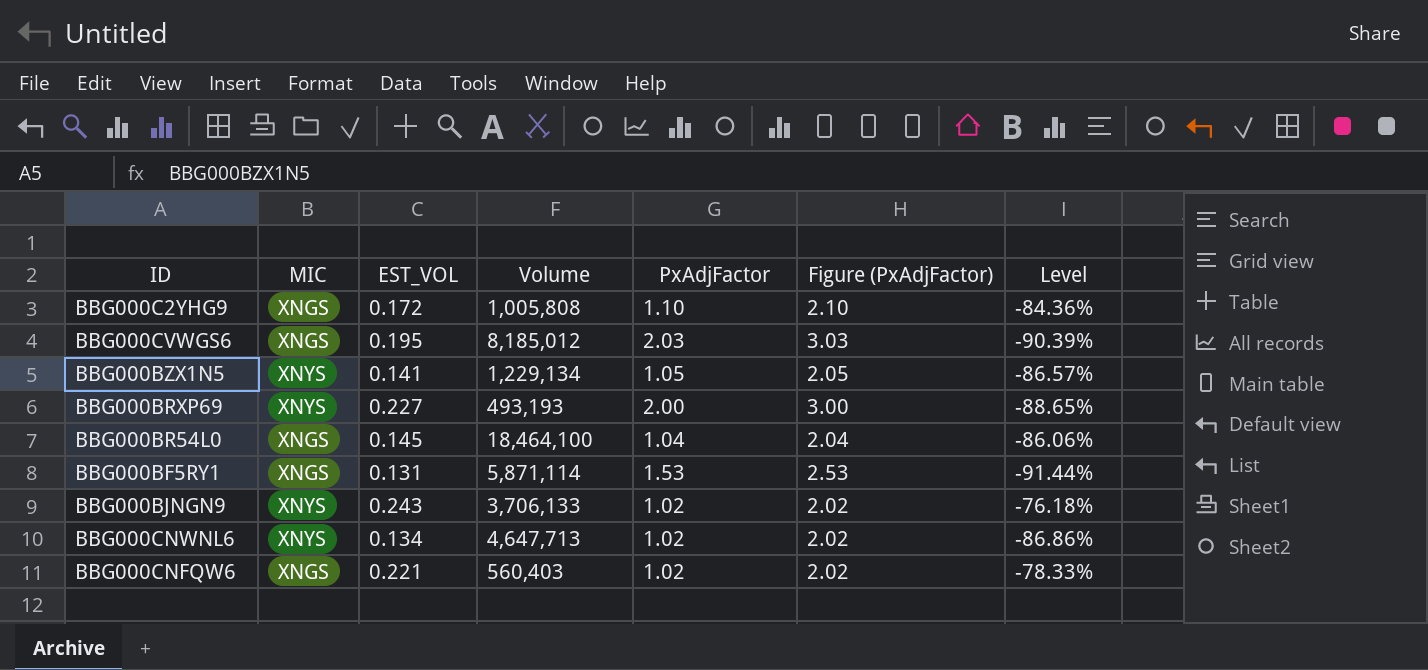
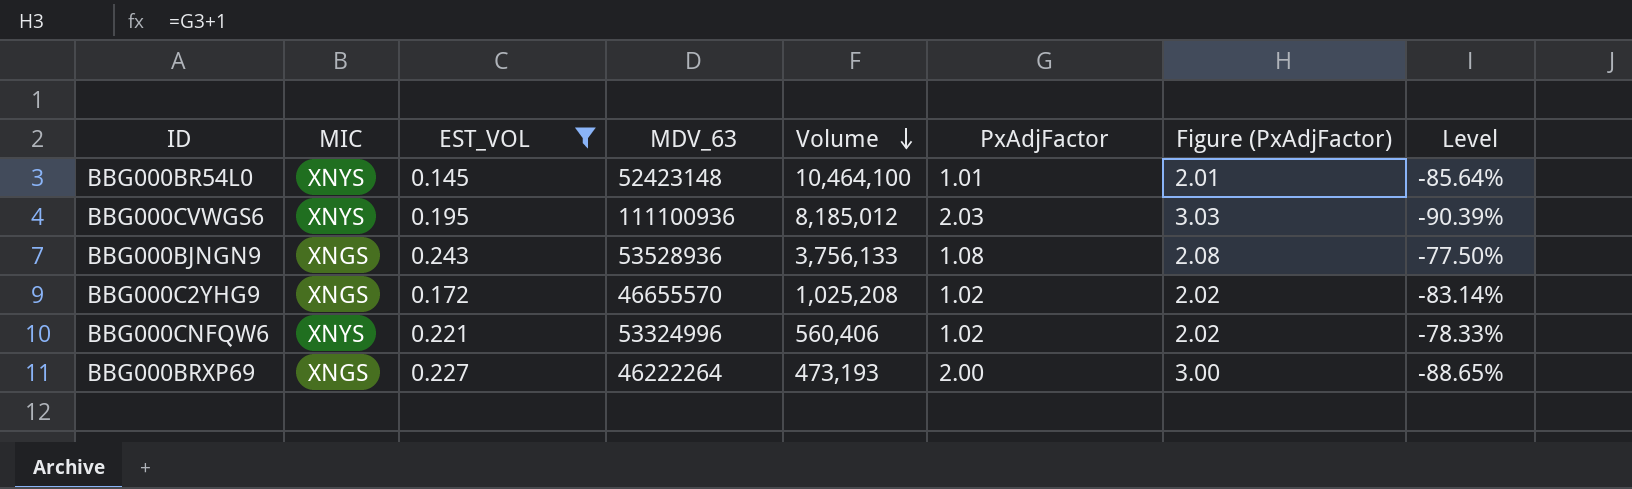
filter: none -> EST_VOL >= 0.145
row order: none -> Volume descending
column MDV_63 | position: none -> 4
BBG000BR54L0 | MIC: XNGS -> XNYS
BBG000BR54L0 | Volume: 18,464,100 -> 10,464,100
BBG000BR54L0 | PxAdjFactor: 1.04 -> 1.01
BBG000BR54L0 | Figure (PxAdjFactor): 2.04 -> 2.01
BBG000BR54L0 | Level: -86.06% -> -85.64%
BBG000CVWGS6 | MIC: XNGS -> XNYS
BBG000BJNGN9 | MIC: XNYS -> XNGS
BBG000BJNGN9 | Volume: 3,706,133 -> 3,756,133
BBG000BJNGN9 | PxAdjFactor: 1.02 -> 1.08
BBG000BJNGN9 | Figure (PxAdjFactor): 2.02 -> 2.08
BBG000BJNGN9 | Level: -76.18% -> -77.50%
BBG000C2YHG9 | Volume: 1,005,808 -> 1,025,208
BBG000C2YHG9 | PxAdjFactor: 1.10 -> 1.02
BBG000C2YHG9 | Figure (PxAdjFactor): 2.10 -> 2.02
BBG000C2YHG9 | Level: -84.36% -> -83.14%
BBG000CNFQW6 | MIC: XNGS -> XNYS
BBG000CNFQW6 | Volume: 560,403 -> 560,406
BBG000BRXP69 | MIC: XNYS -> XNGS
BBG000BRXP69 | Volume: 493,193 -> 473,193

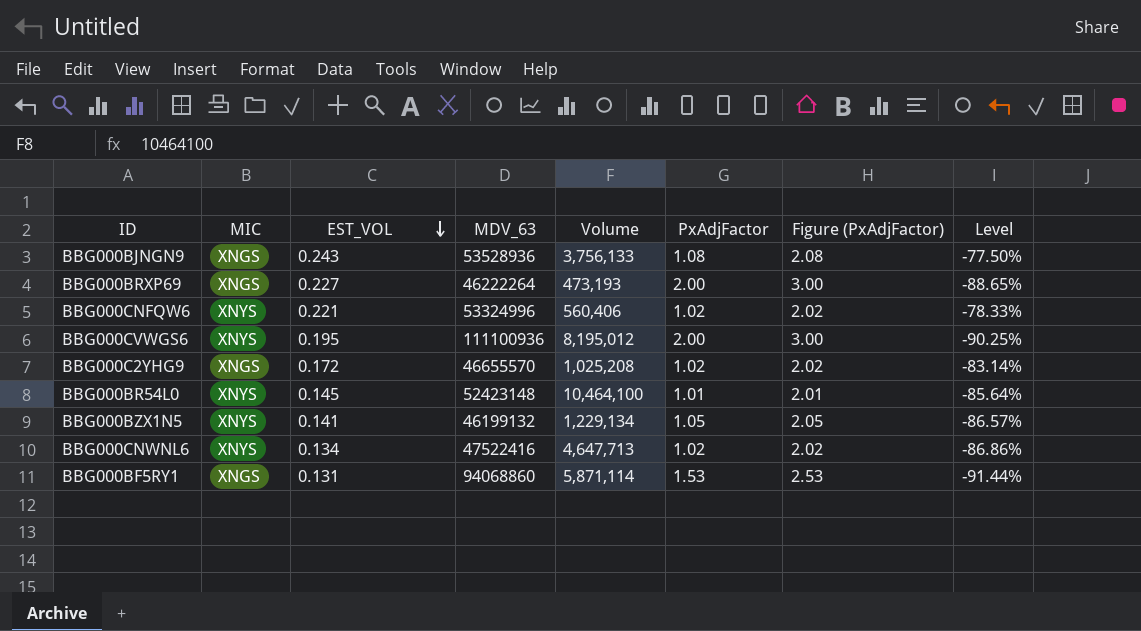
filter: EST_VOL >= 0.145 -> none
row order: Volume descending -> EST_VOL descending
BBG000CVWGS6 | Volume: 8,185,012 -> 8,195,012
BBG000CVWGS6 | PxAdjFactor: 2.03 -> 2.00
BBG000CVWGS6 | Figure (PxAdjFactor): 3.03 -> 3.00
BBG000CVWGS6 | Level: -90.39% -> -90.25%

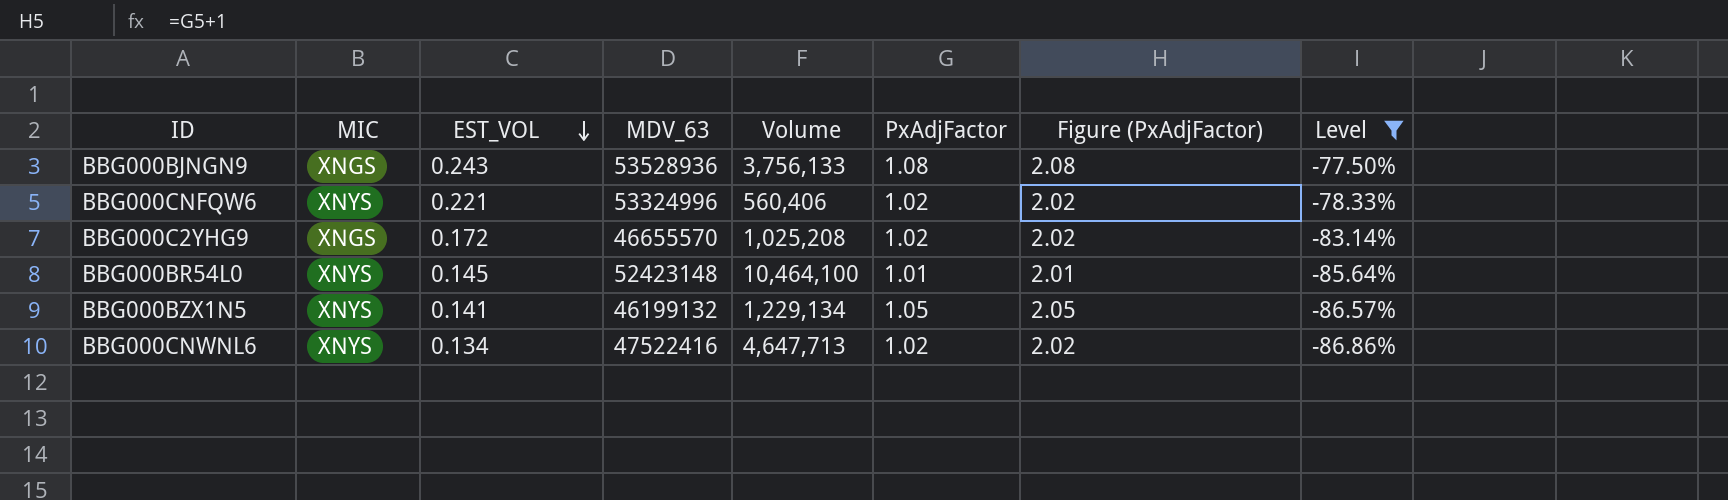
filter: none -> Level >= -86.86%

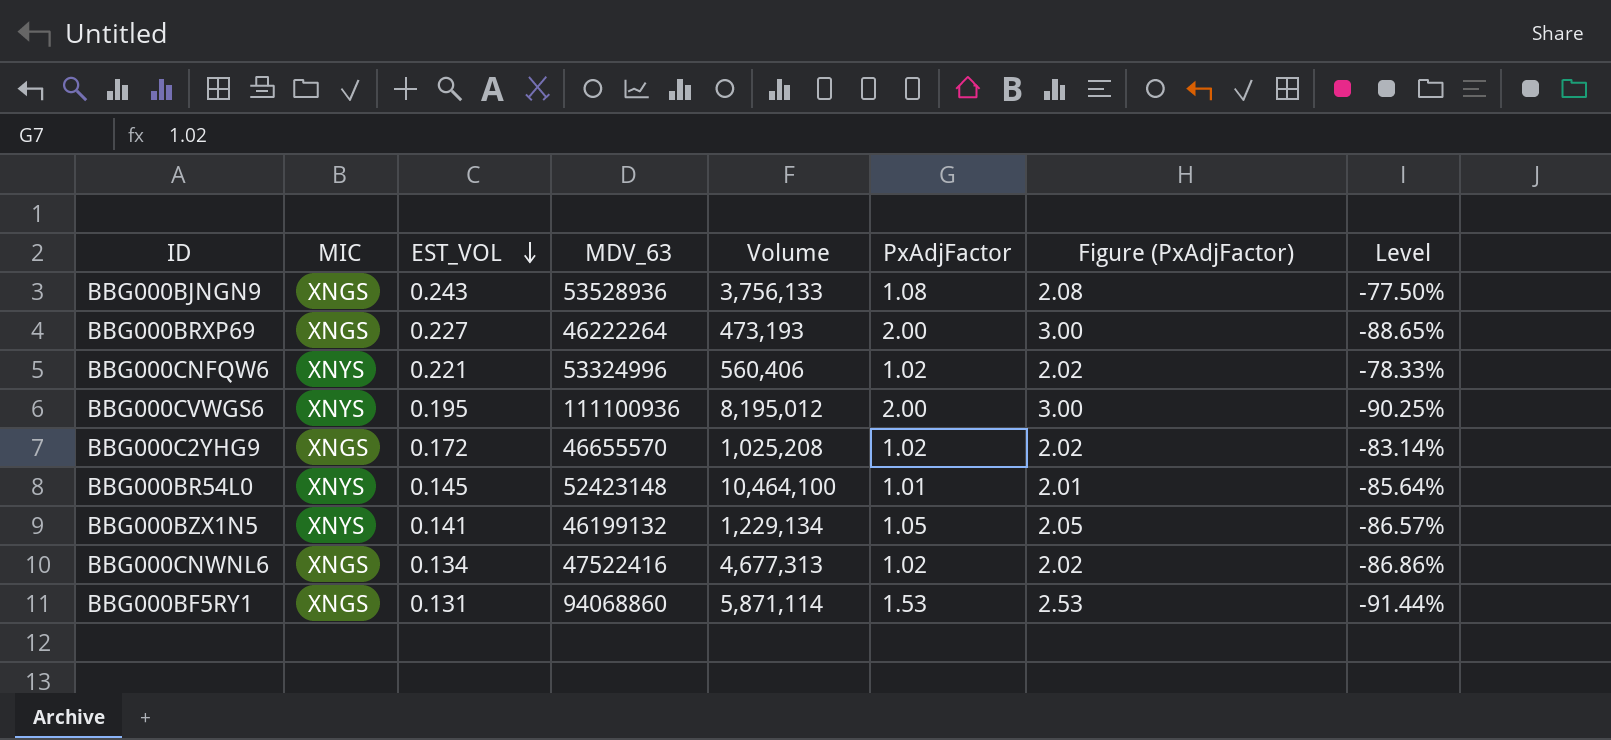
filter: Level >= -86.86% -> none
BBG000CNWNL6 | MIC: XNYS -> XNGS
BBG000CNWNL6 | Volume: 4,647,713 -> 4,677,313

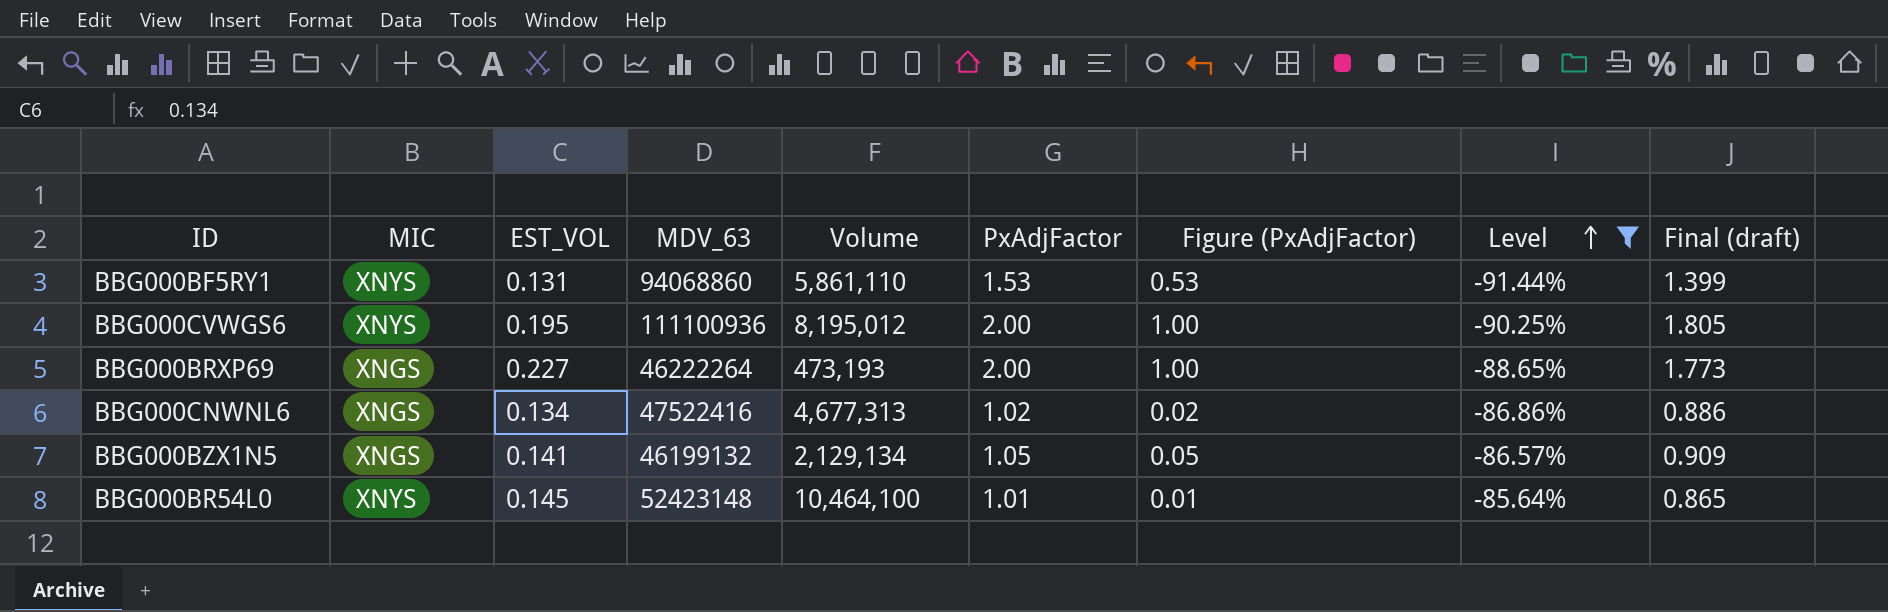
filter: none -> Level <= -85.64%
row order: EST_VOL descending -> Level ascending
column Figure (PxAdjFactor) | formula: [PxAdjFactor] + 1 -> [PxAdjFactor] - 1
column Final (draft) | formula: none -> [PxAdjFactor] - [EST_VOL]
BBG000BF5RY1 | MIC: XNGS -> XNYS
BBG000BF5RY1 | Volume: 5,871,114 -> 5,861,110
BBG000BZX1N5 | MIC: XNYS -> XNGS
BBG000BZX1N5 | Volume: 1,229,134 -> 2,129,134

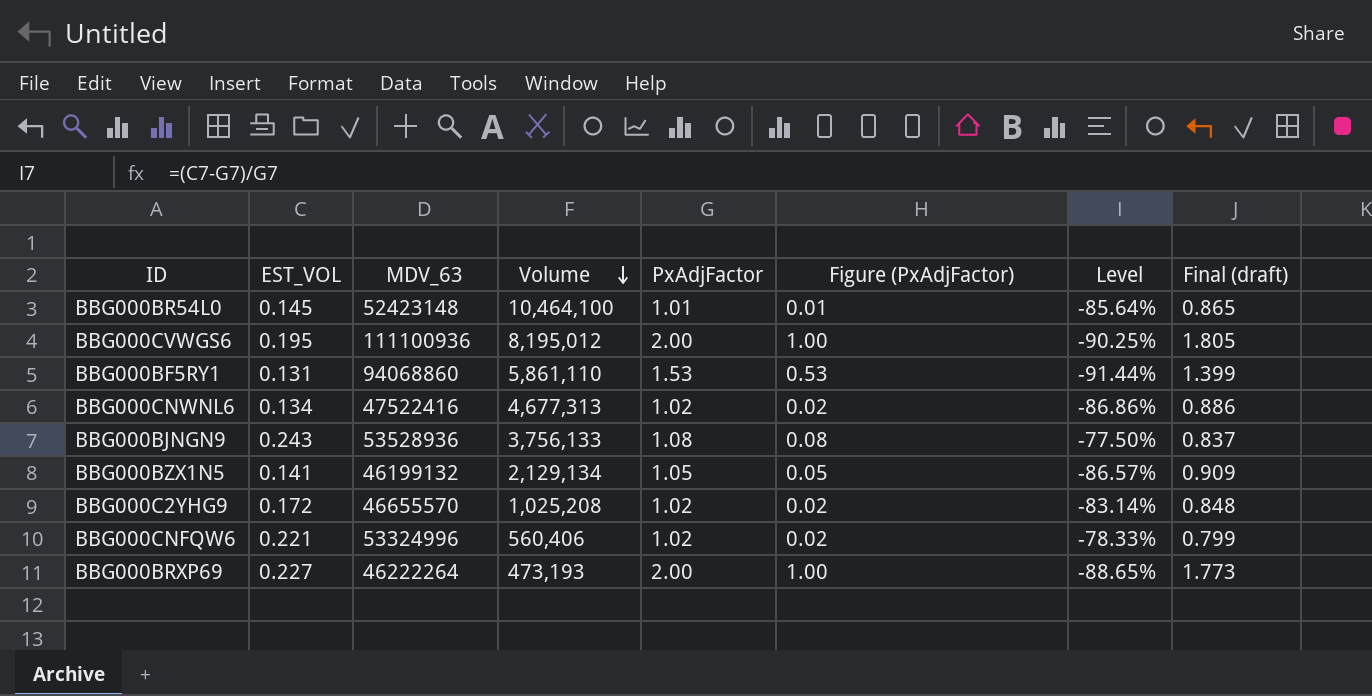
filter: Level <= -85.64% -> none
row order: Level ascending -> Volume descending
column MIC | position: 2 -> none

